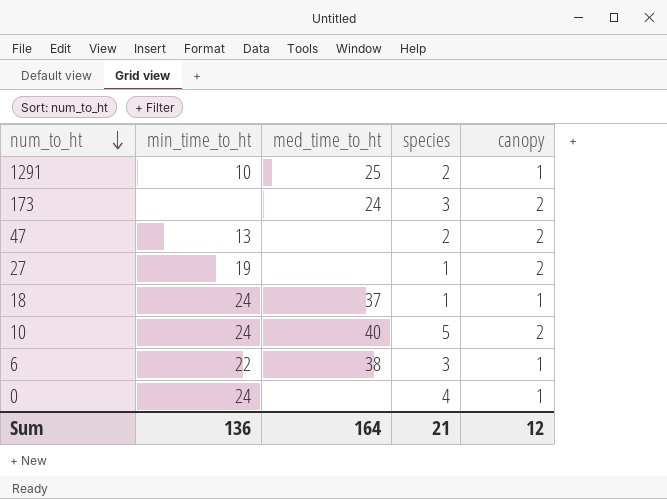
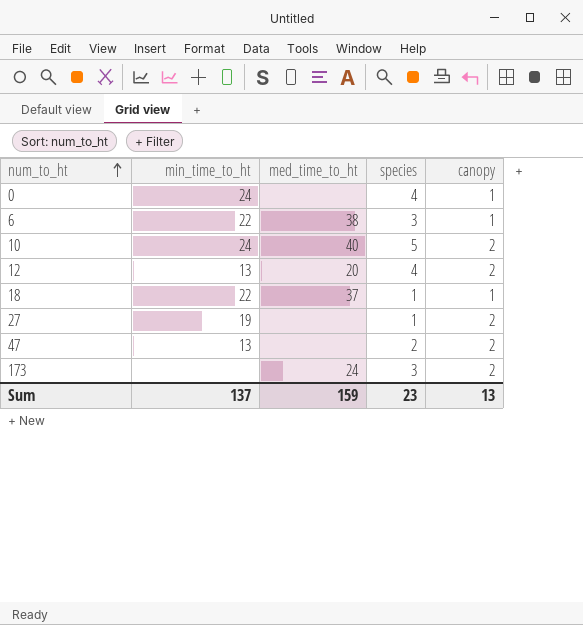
row order: num_to_ht descending -> num_to_ht ascending
row 1291: 10 | 25 | 2 | 1 -> none
row 12: none -> 13 | 20 | 4 | 2
18 | min_time_to_ht: 24 -> 22
Sum | min_time_to_ht: 136 -> 137
Sum | med_time_to_ht: 164 -> 159
Sum | species: 21 -> 23
Sum | canopy: 12 -> 13

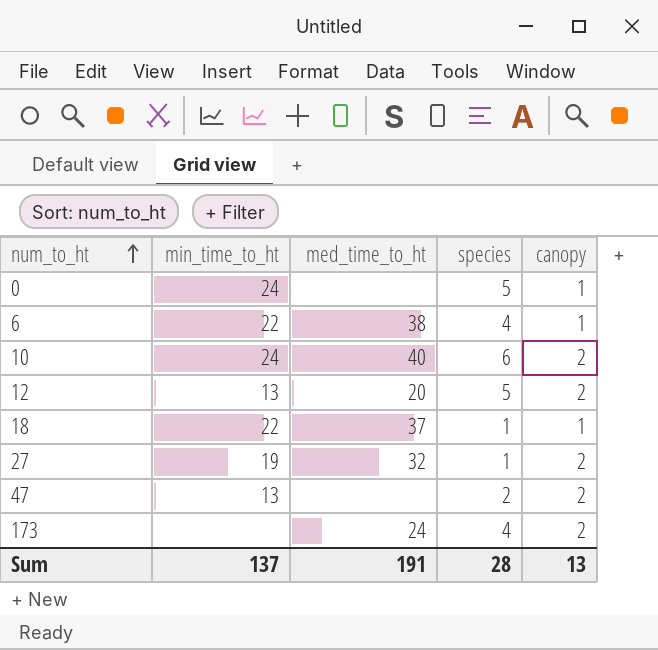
0 | species: 4 -> 5
6 | species: 3 -> 4
10 | species: 5 -> 6
12 | species: 4 -> 5
27 | med_time_to_ht: none -> 32
173 | species: 3 -> 4
Sum | med_time_to_ht: 159 -> 191
Sum | species: 23 -> 28

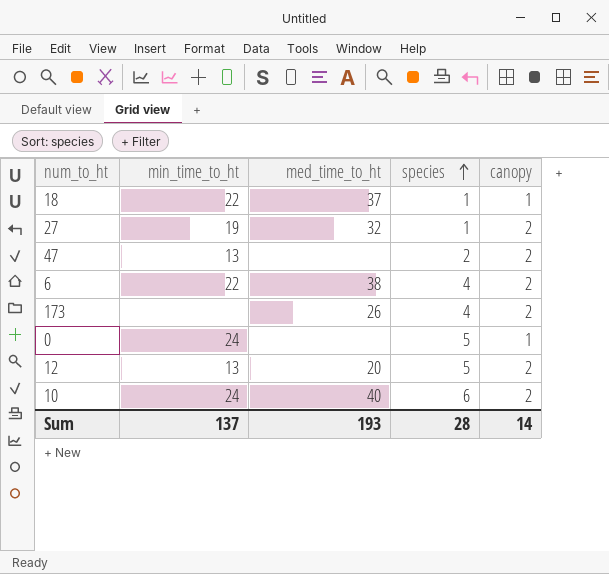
row order: num_to_ht ascending -> species ascending
6 | canopy: 1 -> 2
173 | med_time_to_ht: 24 -> 26
Sum | med_time_to_ht: 191 -> 193
Sum | canopy: 13 -> 14

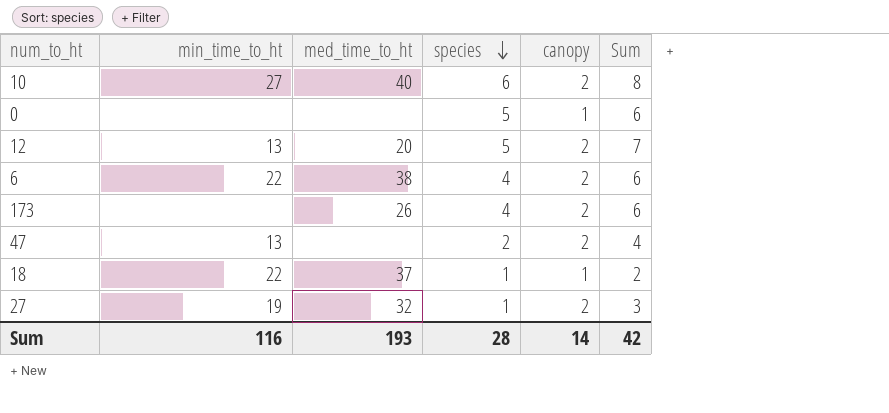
row order: species ascending -> species descending
column Sum | formula: none -> [species] + [canopy]
10 | min_time_to_ht: 24 -> 27
0 | min_time_to_ht: 24 -> none
Sum | min_time_to_ht: 137 -> 116

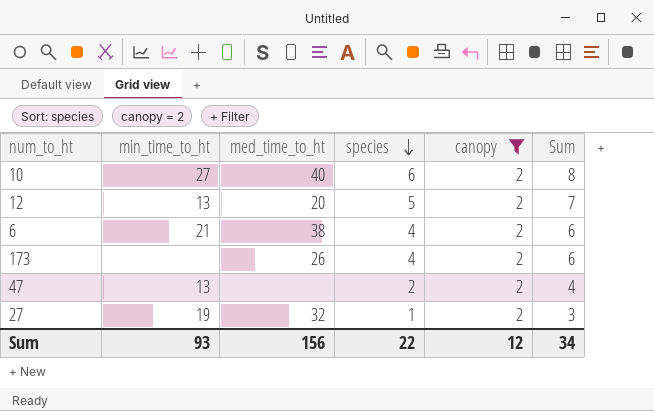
filter: none -> canopy = 2
6 | min_time_to_ht: 22 -> 21
Sum | min_time_to_ht: 116 -> 93
Sum | med_time_to_ht: 193 -> 156
Sum | species: 28 -> 22
Sum | canopy: 14 -> 12
Sum | Sum: 42 -> 34

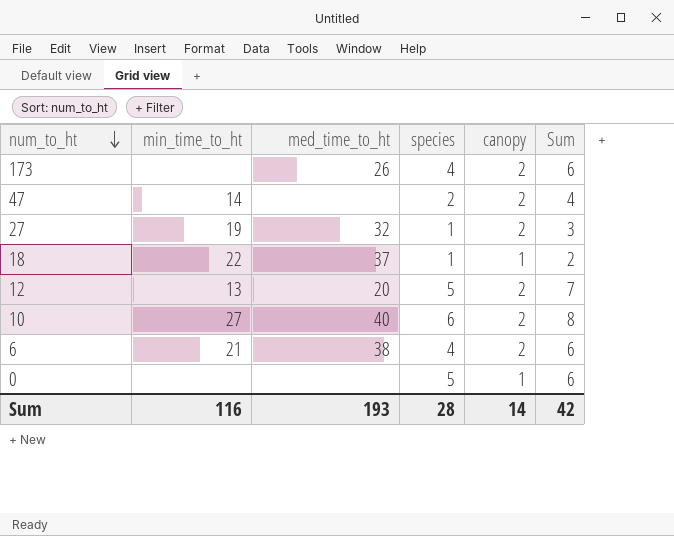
filter: canopy = 2 -> none
row order: species descending -> num_to_ht descending
47 | min_time_to_ht: 13 -> 14
Sum | min_time_to_ht: 93 -> 116
Sum | med_time_to_ht: 156 -> 193
Sum | species: 22 -> 28
Sum | canopy: 12 -> 14
Sum | Sum: 34 -> 42

